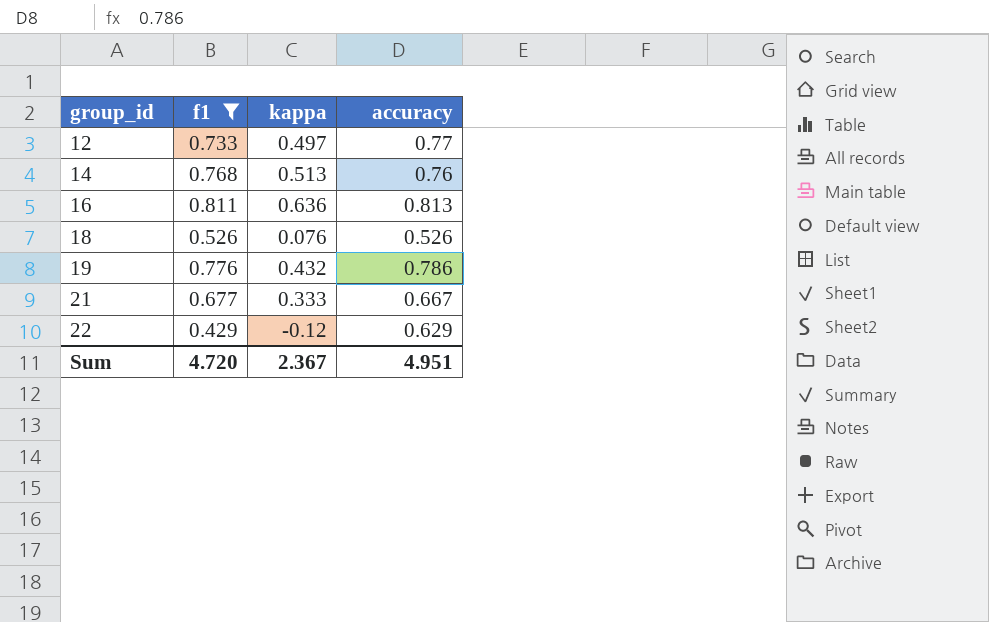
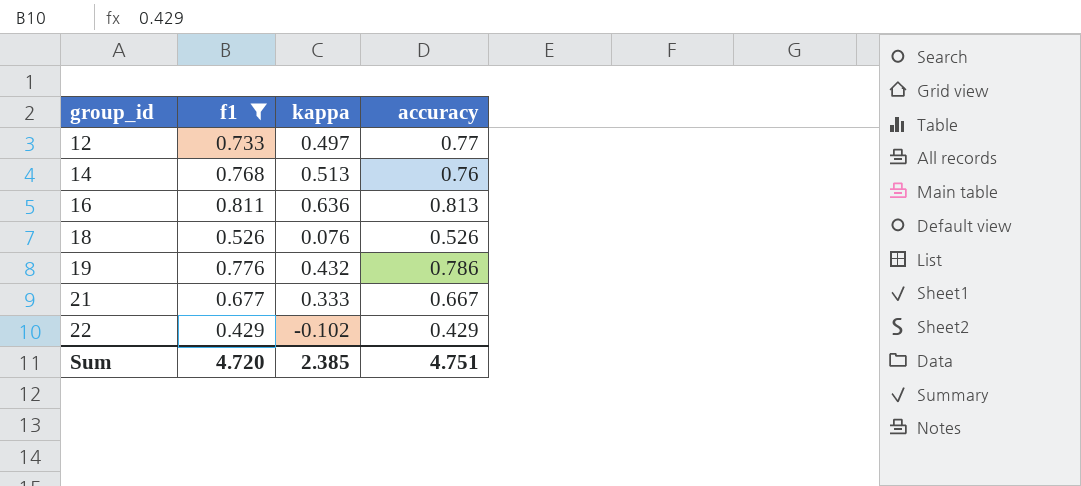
22 | kappa: -0.12 -> -0.102
22 | accuracy: 0.629 -> 0.429
Sum | kappa: 2.367 -> 2.385
Sum | accuracy: 4.951 -> 4.751

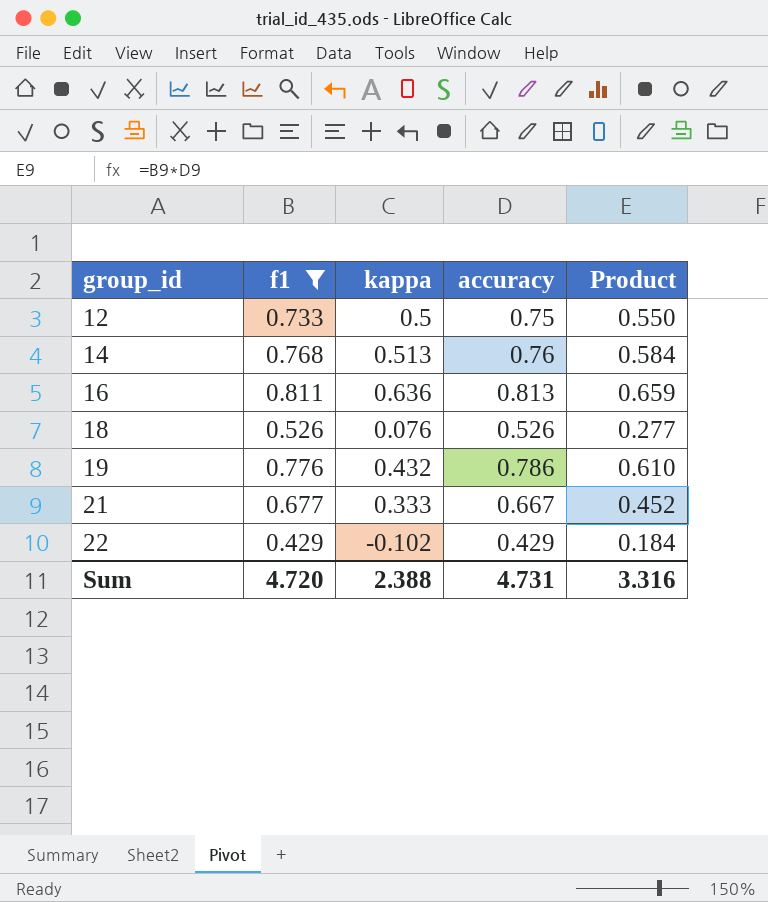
column Product | formula: none -> [f1] * [accuracy]
12 | kappa: 0.497 -> 0.5
12 | accuracy: 0.77 -> 0.75
Sum | kappa: 2.385 -> 2.388
Sum | accuracy: 4.751 -> 4.731

